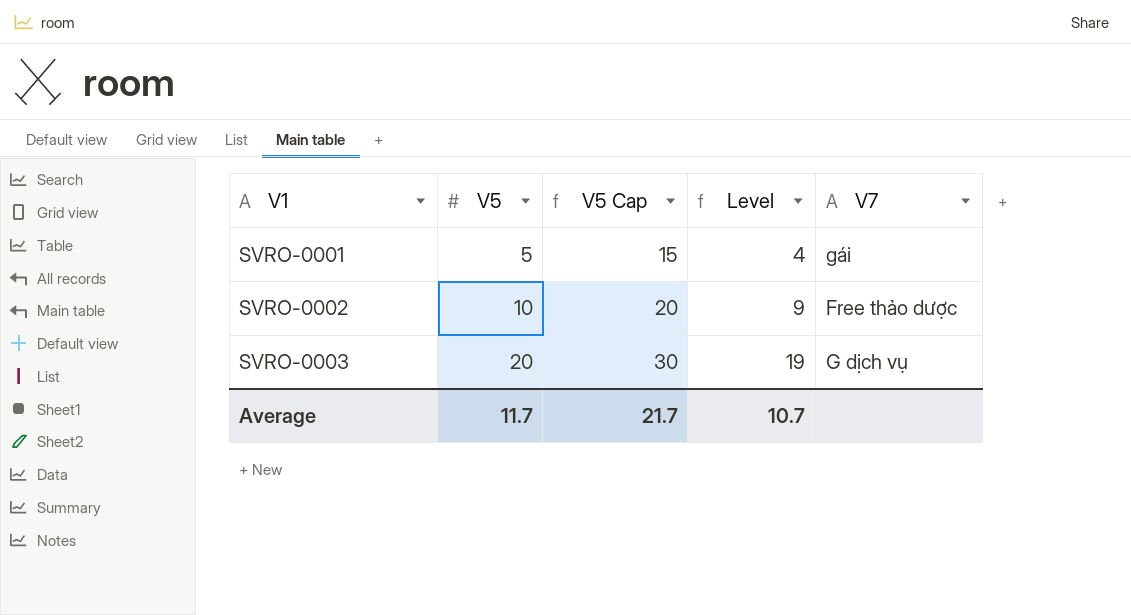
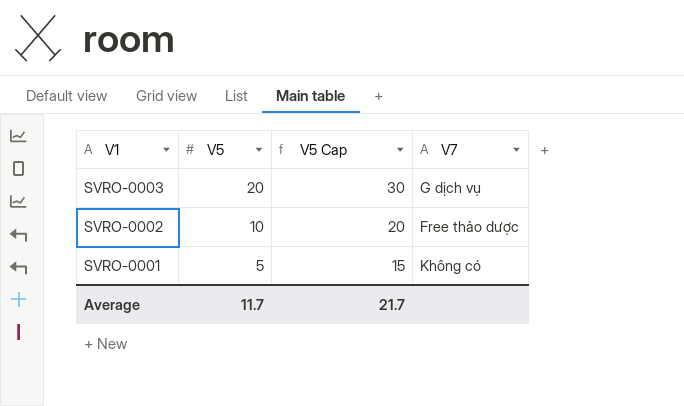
row order: V1 ascending -> V1 descending
column Level | formula: [V5] - 1 -> none
SVRO-0001 | V7: gái -> Không có

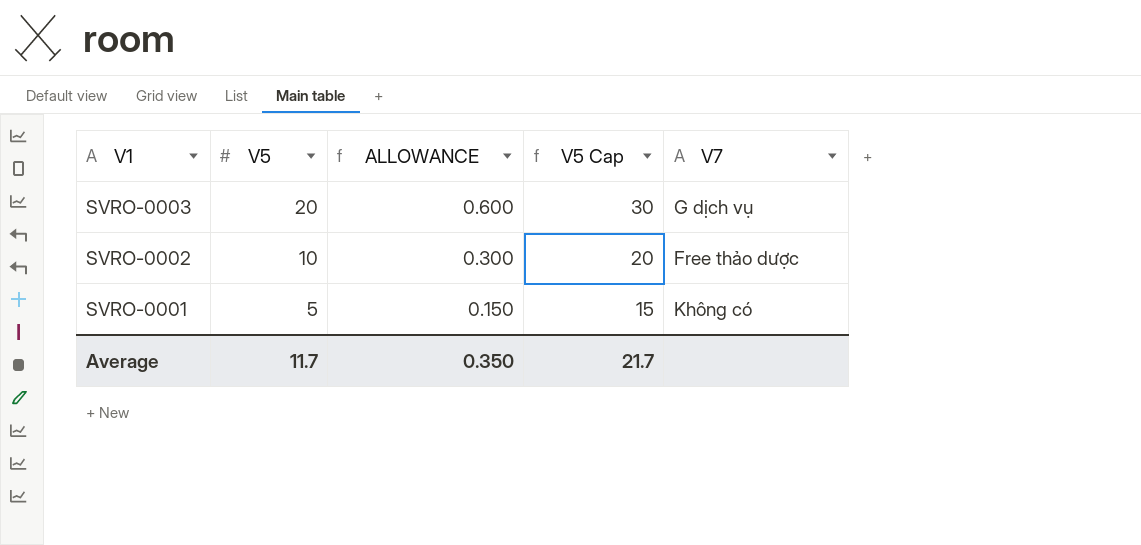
column ALLOWANCE | formula: none -> [V5] * 0.03

